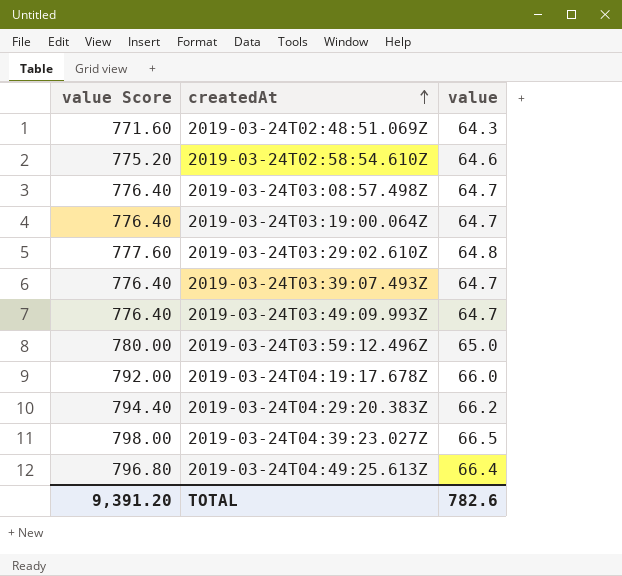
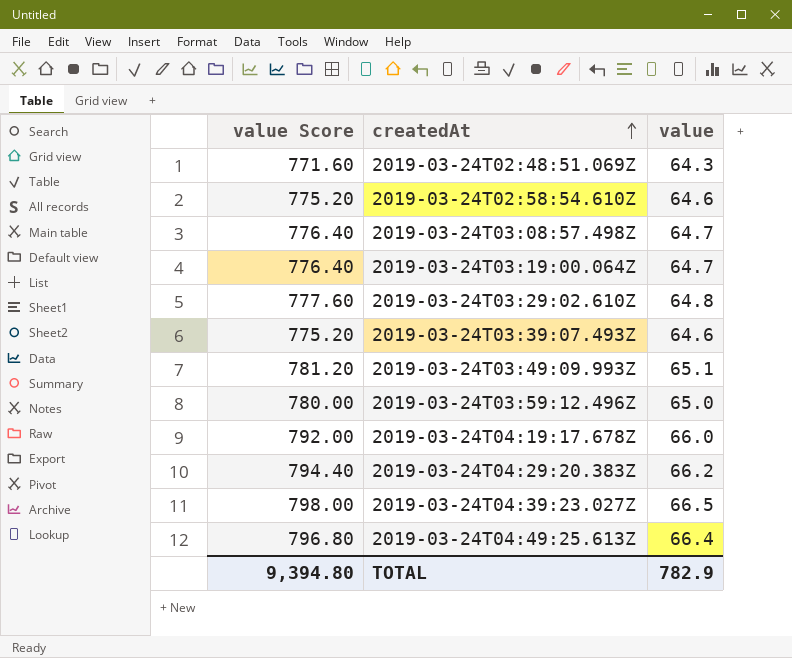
2019-03-24T03:39:07.493Z | value Score: 776.40 -> 775.20
2019-03-24T03:39:07.493Z | value: 64.7 -> 64.6
2019-03-24T03:49:09.993Z | value Score: 776.40 -> 781.20
2019-03-24T03:49:09.993Z | value: 64.7 -> 65.1
TOTAL | value Score: 9,391.20 -> 9,394.80
TOTAL | value: 782.6 -> 782.9

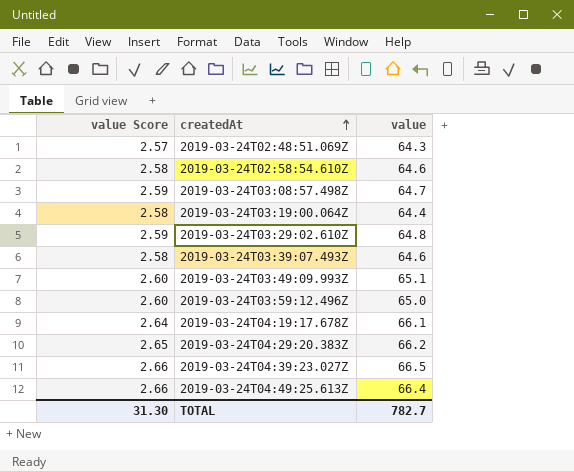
column value Score | formula: [value] * 12 -> [value] * 0.04
2019-03-24T03:19:00.064Z | value: 64.7 -> 64.4
2019-03-24T04:19:17.678Z | value: 66.0 -> 66.1
TOTAL | value Score: 9,394.80 -> 31.30
TOTAL | value: 782.9 -> 782.7

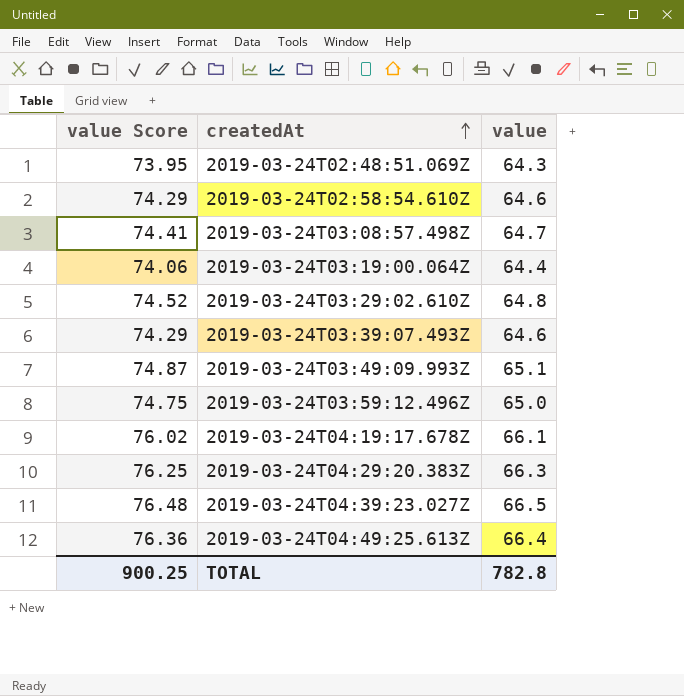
column value Score | formula: [value] * 0.04 -> [value] * 1.15
2019-03-24T04:29:20.383Z | value: 66.2 -> 66.3
TOTAL | value Score: 31.30 -> 900.25
TOTAL | value: 782.7 -> 782.8

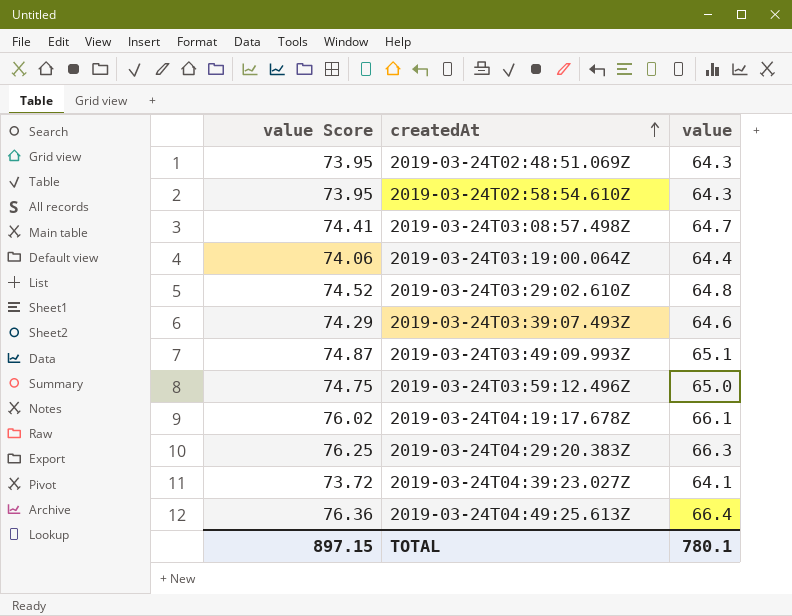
2019-03-24T02:58:54.610Z | value Score: 74.29 -> 73.95
2019-03-24T02:58:54.610Z | value: 64.6 -> 64.3
2019-03-24T04:39:23.027Z | value Score: 76.48 -> 73.72
2019-03-24T04:39:23.027Z | value: 66.5 -> 64.1
TOTAL | value Score: 900.25 -> 897.15
TOTAL | value: 782.8 -> 780.1

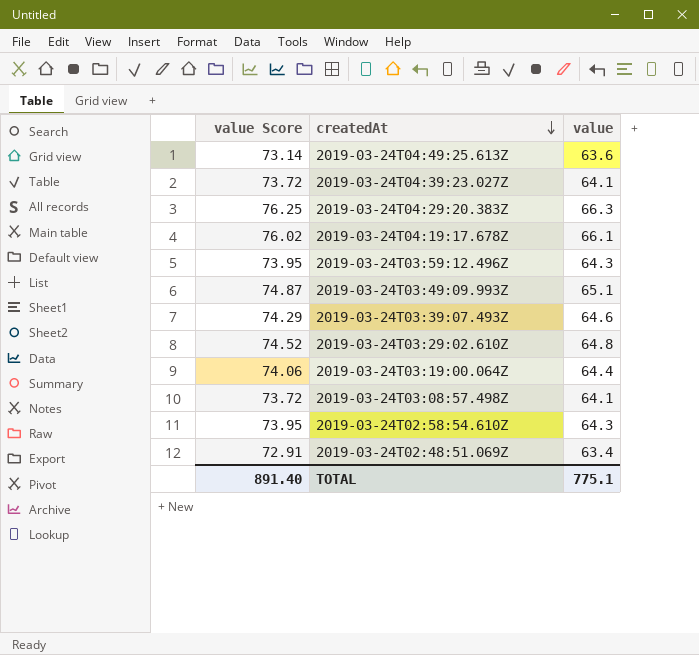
row order: createdAt ascending -> createdAt descending
2019-03-24T04:49:25.613Z | value Score: 76.36 -> 73.14
2019-03-24T04:49:25.613Z | value: 66.4 -> 63.6
2019-03-24T03:59:12.496Z | value Score: 74.75 -> 73.95
2019-03-24T03:59:12.496Z | value: 65.0 -> 64.3
2019-03-24T03:08:57.498Z | value Score: 74.41 -> 73.72
2019-03-24T03:08:57.498Z | value: 64.7 -> 64.1
2019-03-24T02:48:51.069Z | value Score: 73.95 -> 72.91
2019-03-24T02:48:51.069Z | value: 64.3 -> 63.4
TOTAL | value Score: 897.15 -> 891.40
TOTAL | value: 780.1 -> 775.1

